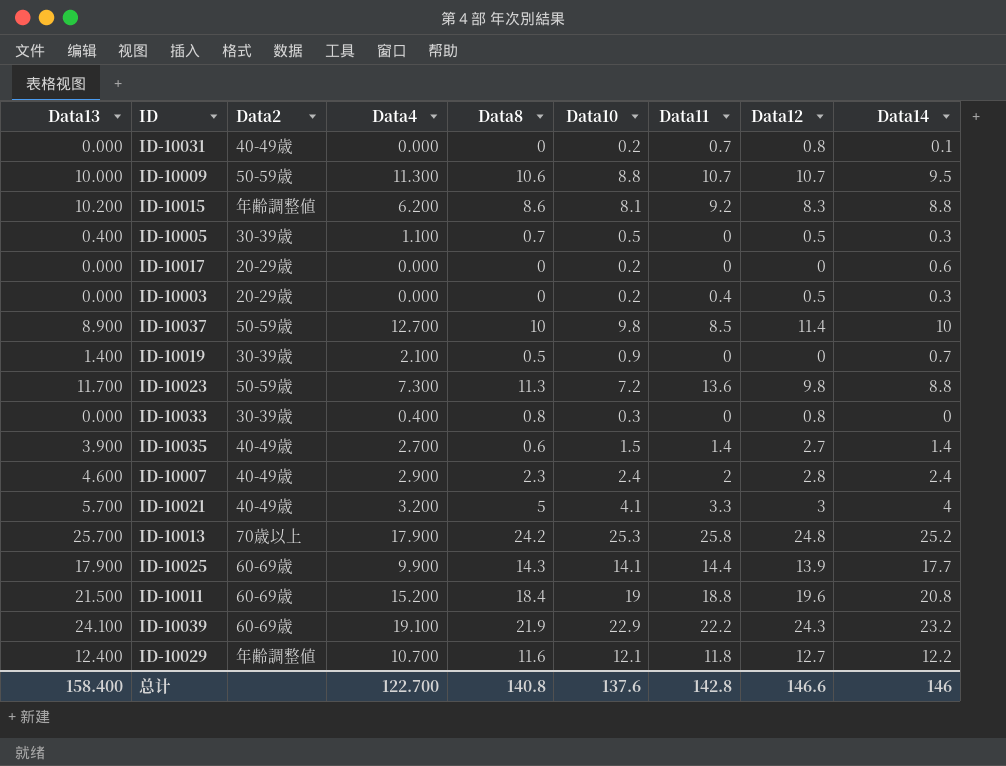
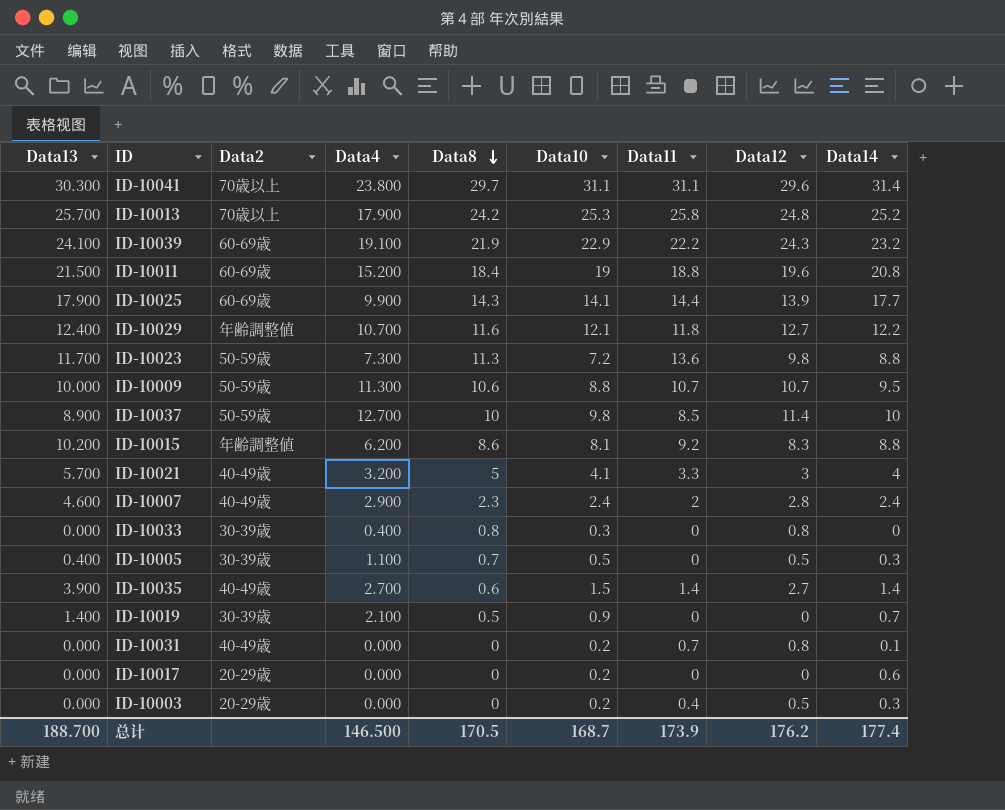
row order: none -> Data8 descending
row ID-10041: none -> 30.300 | 70歳以上 | 23.800 | 29.7 | 31.1 | 31.1 | 29.6 | 31.4
总计 | Data13: 158.400 -> 188.700
总计 | Data4: 122.700 -> 146.500
总计 | Data8: 140.8 -> 170.5
总计 | Data10: 137.6 -> 168.7
总计 | Data11: 142.8 -> 173.9
总计 | Data12: 146.6 -> 176.2
总计 | Data14: 146 -> 177.4

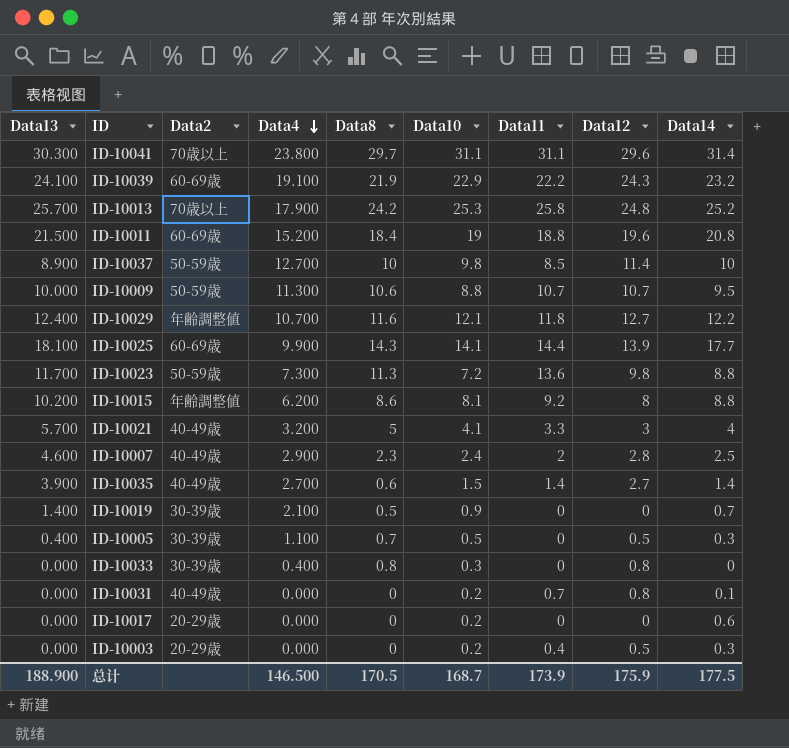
row order: Data8 descending -> Data4 descending
ID-10025 | Data13: 17.900 -> 18.100
ID-10015 | Data12: 8.3 -> 8
ID-10007 | Data14: 2.4 -> 2.5
总计 | Data13: 188.700 -> 188.900
总计 | Data12: 176.2 -> 175.9
总计 | Data14: 177.4 -> 177.5

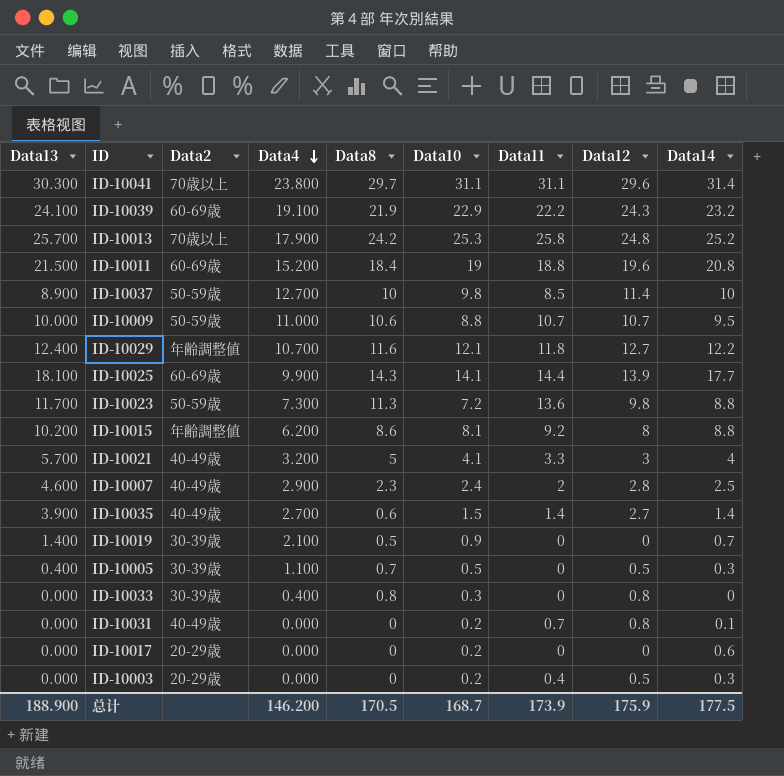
ID-10009 | Data4: 11.300 -> 11.000
总计 | Data4: 146.500 -> 146.200

